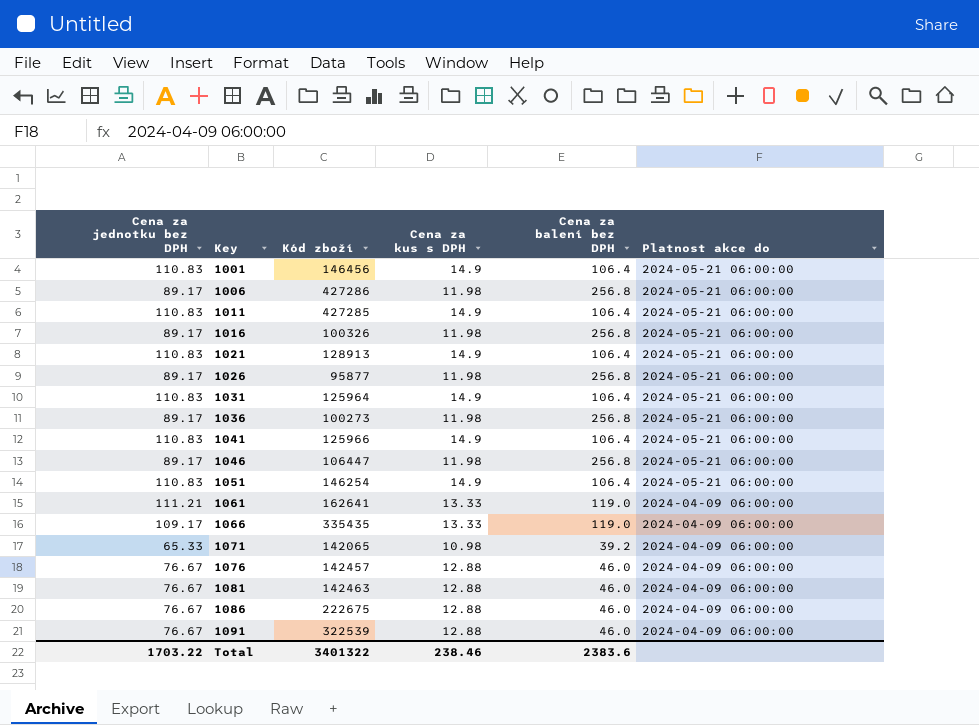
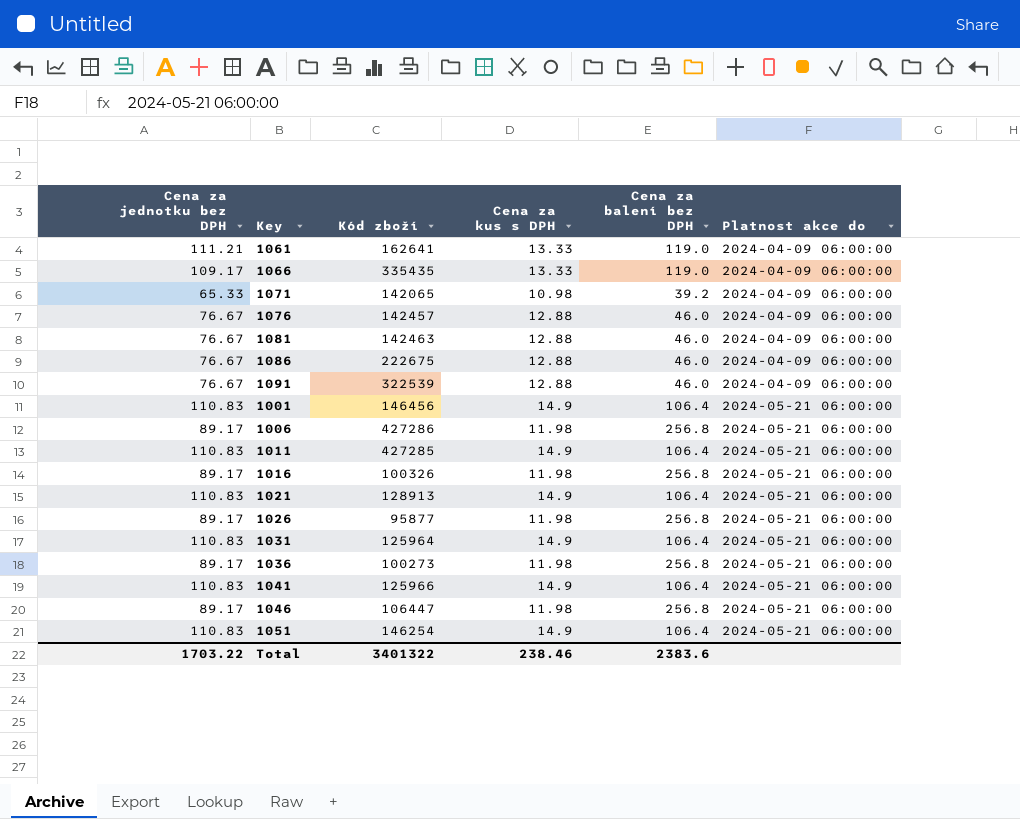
row order: Key ascending -> Platnost akce do ascending

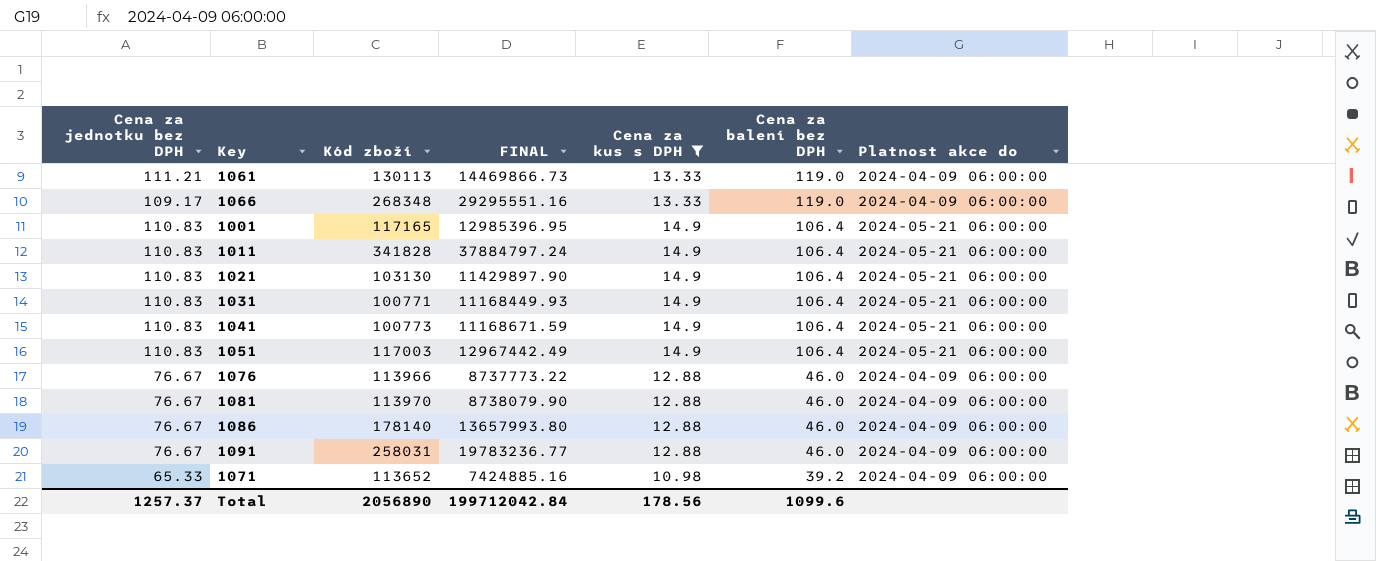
filter: none -> Cena za kus s DPH != 11.98
row order: Platnost akce do ascending -> Cena za balení bez DPH descending
column FINAL | formula: none -> [Cena za jednotku bez DPH] * [Kód zboží]
1061 | Kód zboží: 162641 -> 130113
1066 | Kód zboží: 335435 -> 268348
1001 | Kód zboží: 146456 -> 117165
1011 | Kód zboží: 427285 -> 341828
1021 | Kód zboží: 128913 -> 103130
1031 | Kód zboží: 125964 -> 100771
1041 | Kód zboží: 125966 -> 100773
1051 | Kód zboží: 146254 -> 117003
1076 | Kód zboží: 142457 -> 113966
1081 | Kód zboží: 142463 -> 113970
1086 | Kód zboží: 222675 -> 178140
1091 | Kód zboží: 322539 -> 258031
1071 | Kód zboží: 142065 -> 113652
Total | Cena za jednotku bez DPH: 1703.22 -> 1257.37
Total | Kód zboží: 3401322 -> 2056890
Total | Cena za kus s DPH: 238.46 -> 178.56
Total | Cena za balení bez DPH: 2383.6 -> 1099.6

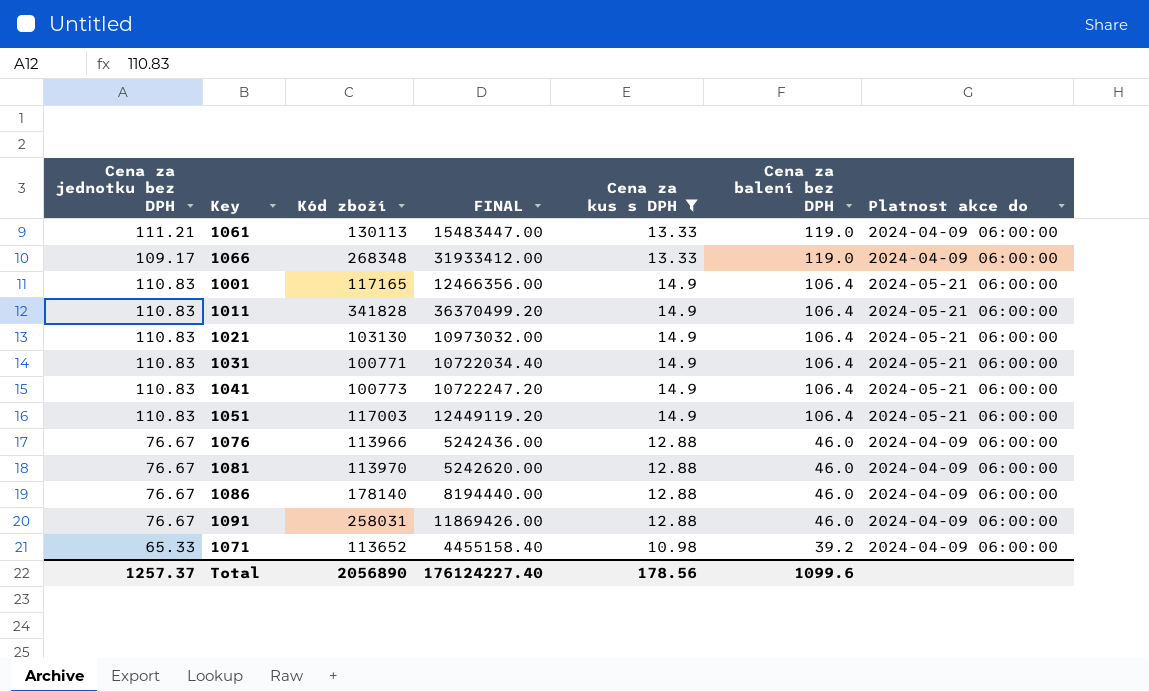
column FINAL | formula: [Cena za jednotku bez DPH] * [Kód zboží] -> [Kód zboží] * [Cena za balení bez DPH]
Total | FINAL: 199712042.84 -> 176124227.40

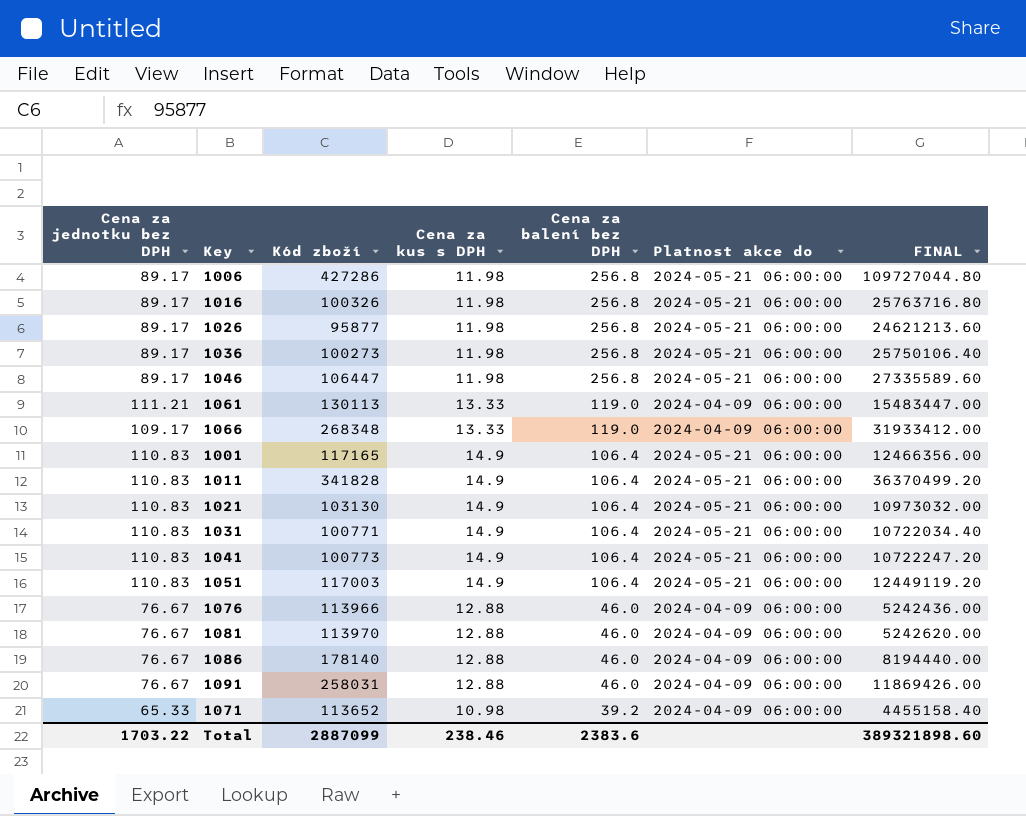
filter: Cena za kus s DPH != 11.98 -> none
column FINAL | position: 4 -> 7
Total | Cena za jednotku bez DPH: 1257.37 -> 1703.22
Total | Kód zboží: 2056890 -> 2887099
Total | Cena za kus s DPH: 178.56 -> 238.46
Total | Cena za balení bez DPH: 1099.6 -> 2383.6
Total | FINAL: 176124227.40 -> 389321898.60

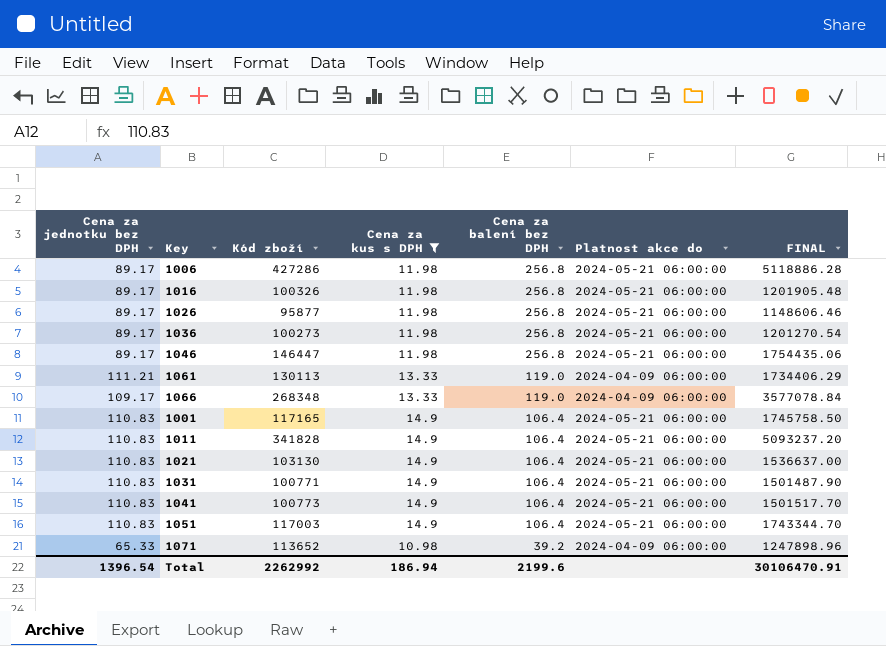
filter: none -> Cena za kus s DPH != 12.88
column FINAL | formula: [Kód zboží] * [Cena za balení bez DPH] -> [Kód zboží] * [Cena za kus s DPH]
1046 | Kód zboží: 106447 -> 146447
Total | Cena za jednotku bez DPH: 1703.22 -> 1396.54
Total | Kód zboží: 2887099 -> 2262992
Total | Cena za kus s DPH: 238.46 -> 186.94
Total | Cena za balení bez DPH: 2383.6 -> 2199.6
Total | FINAL: 389321898.60 -> 30106470.91

